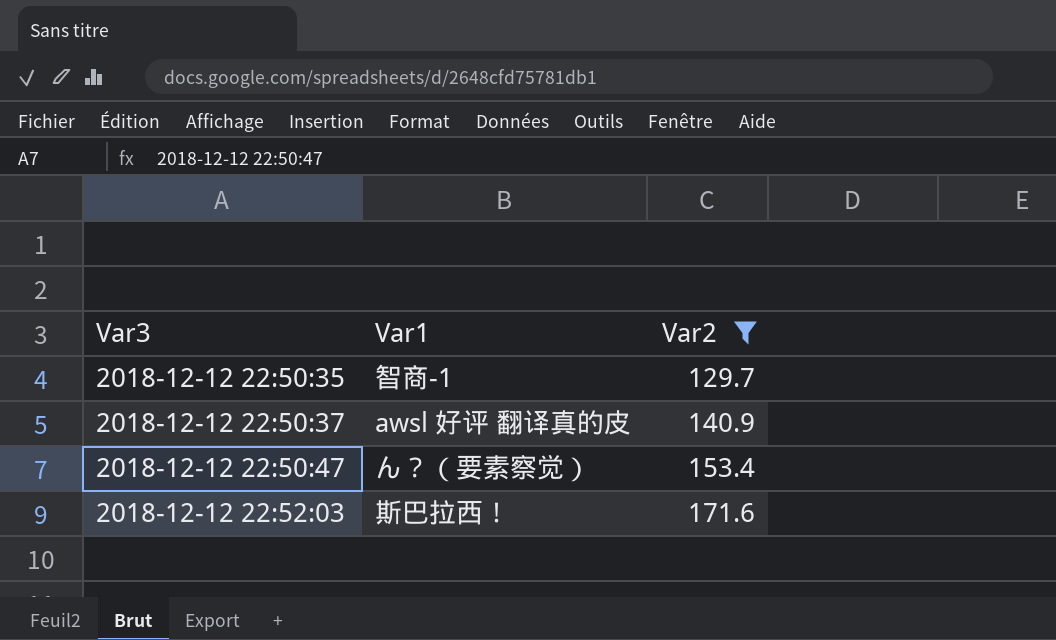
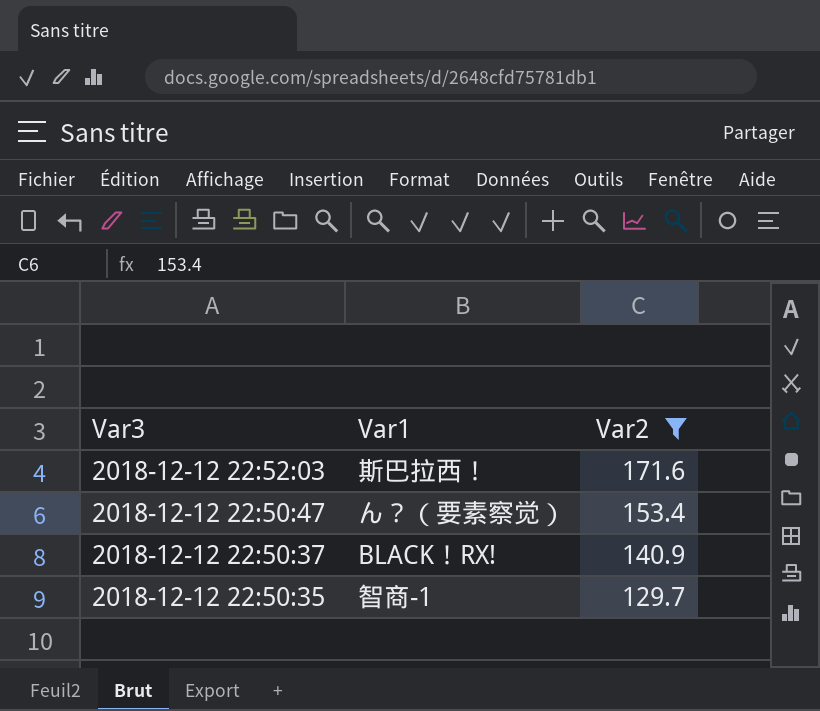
row order: Var3 ascending -> Var3 descending
2018-12-12 22:50:37 | Var1: awsl 好评 翻译真的皮 -> BLACK！RX!

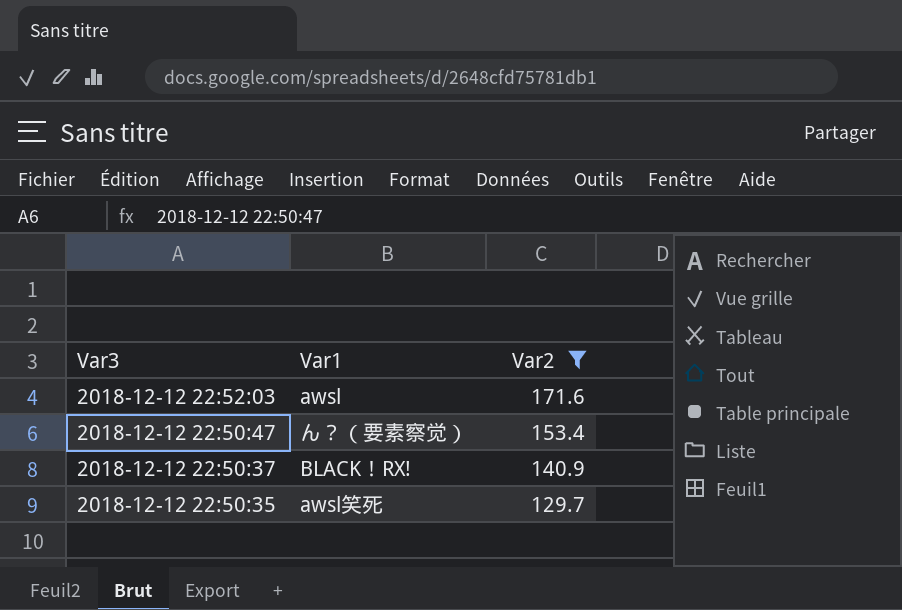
2018-12-12 22:52:03 | Var1: 斯巴拉西！ -> awsl
2018-12-12 22:50:35 | Var1: 智商-1 -> awsl笑死

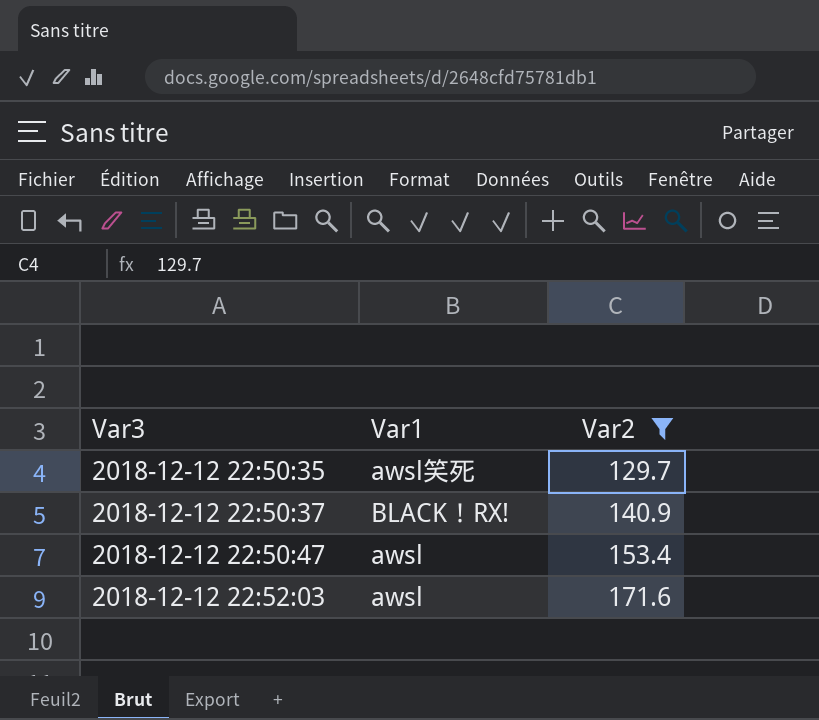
row order: Var3 descending -> Var3 ascending
2018-12-12 22:50:47 | Var1: ん？（要素察觉） -> awsl

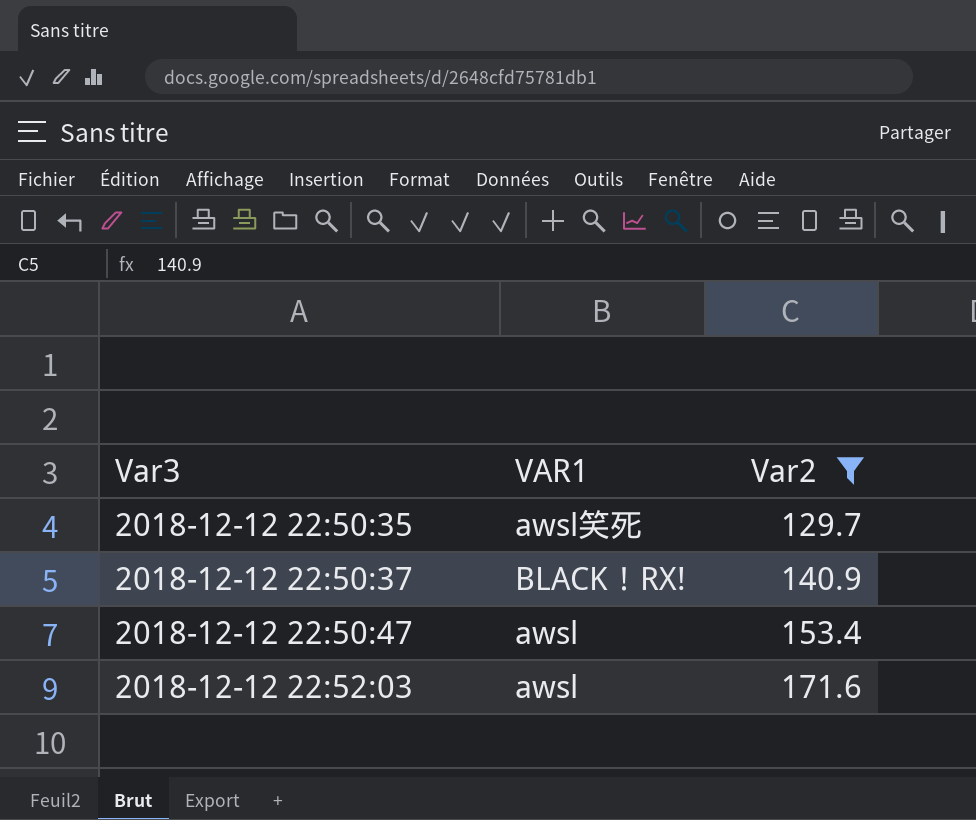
column name: Var1 -> VAR1

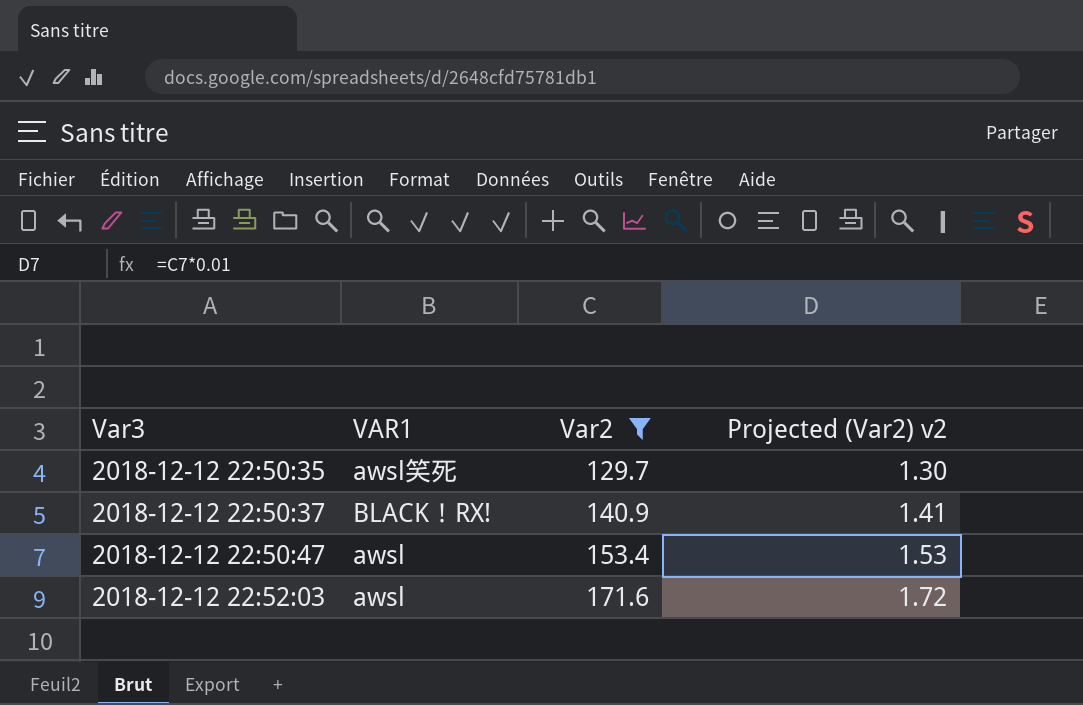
column Projected (Var2) v2 | formula: none -> [Var2] * 0.01

